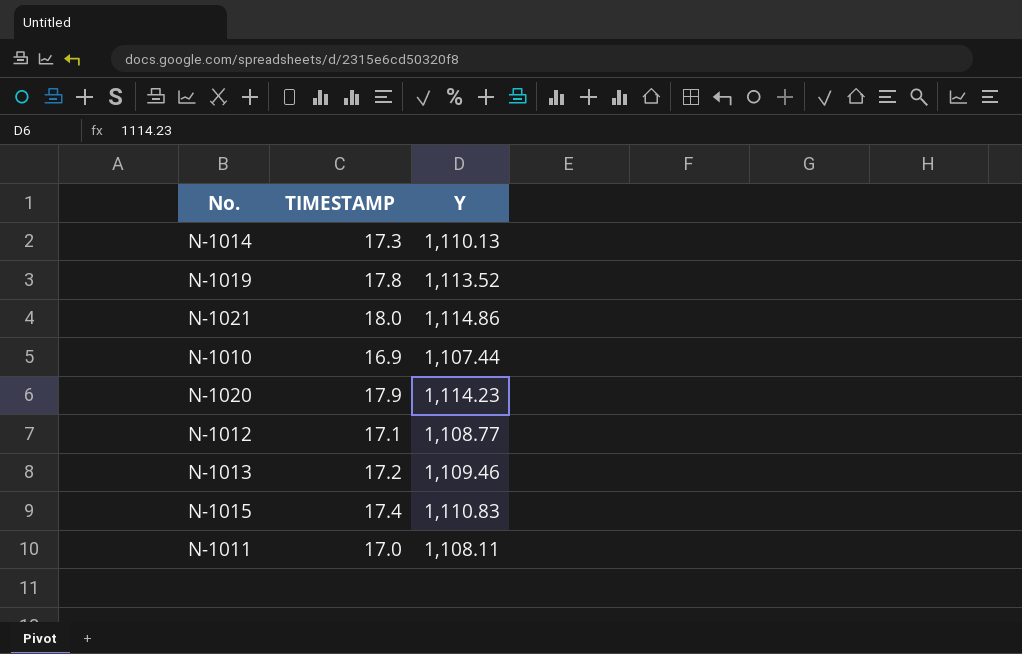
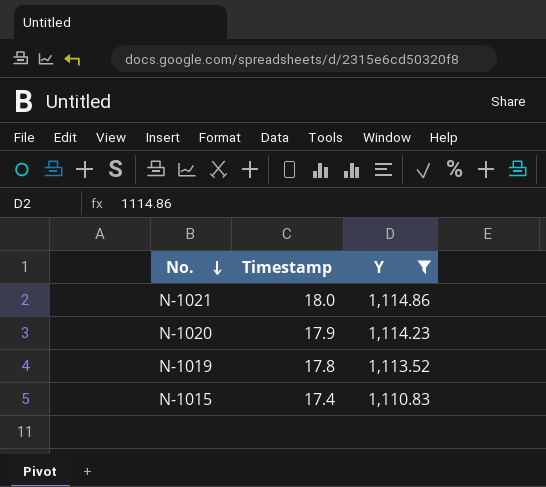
filter: none -> Y >= 1,110.83
row order: none -> No. descending
column name: TIMESTAMP -> Timestamp

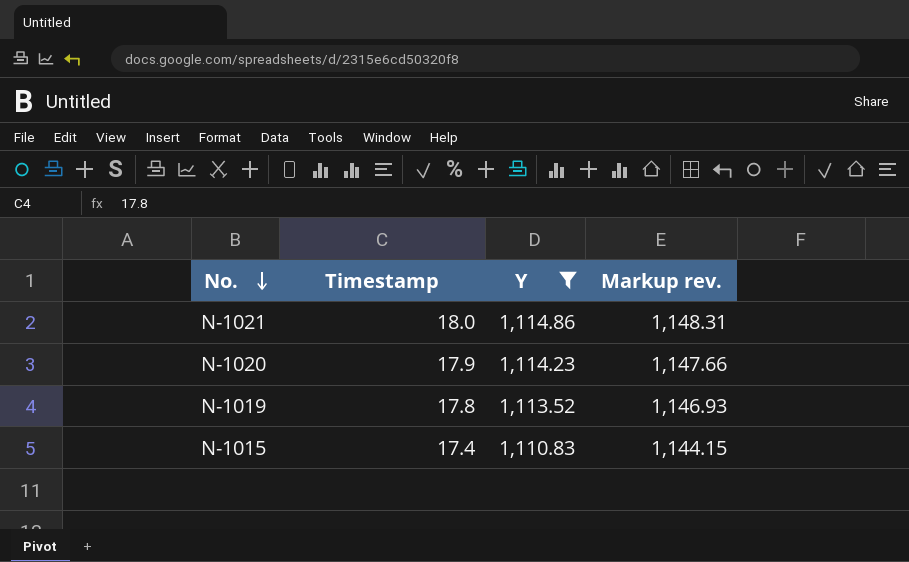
column Markup rev. | formula: none -> [Y] * 1.03

